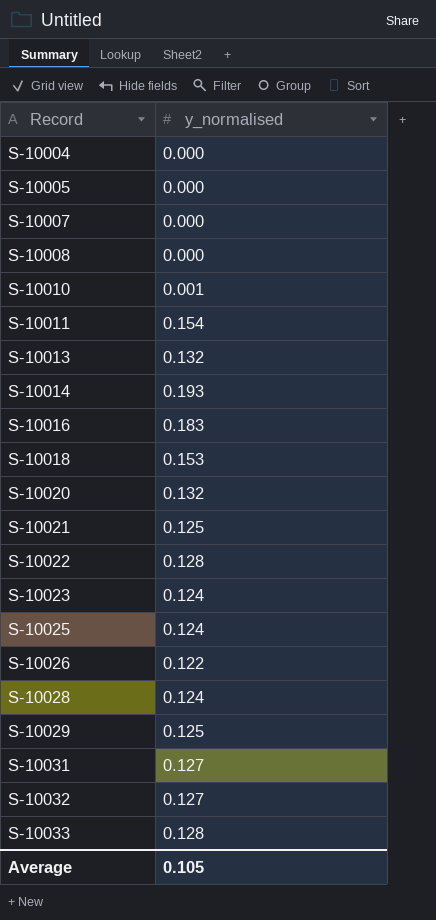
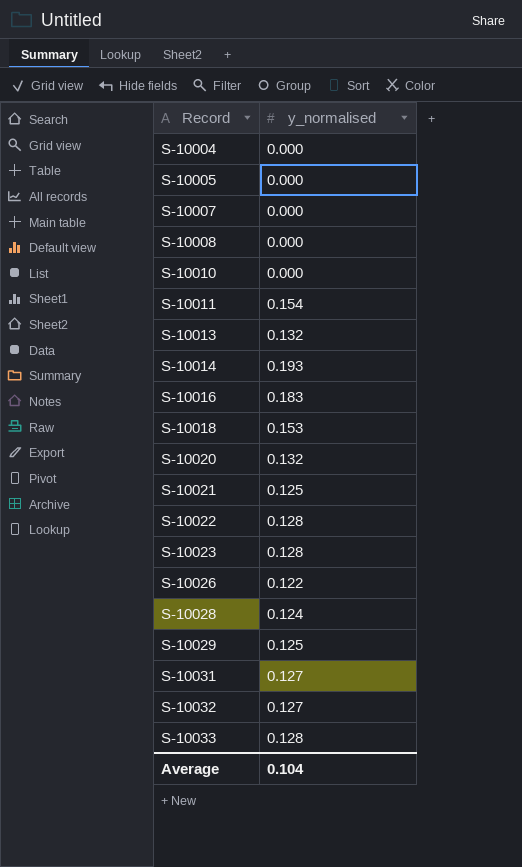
row S-10025: 0.124 -> none
S-10010 | y_normalised: 0.001 -> 0.000
S-10023 | y_normalised: 0.124 -> 0.128
Average | y_normalised: 0.105 -> 0.104

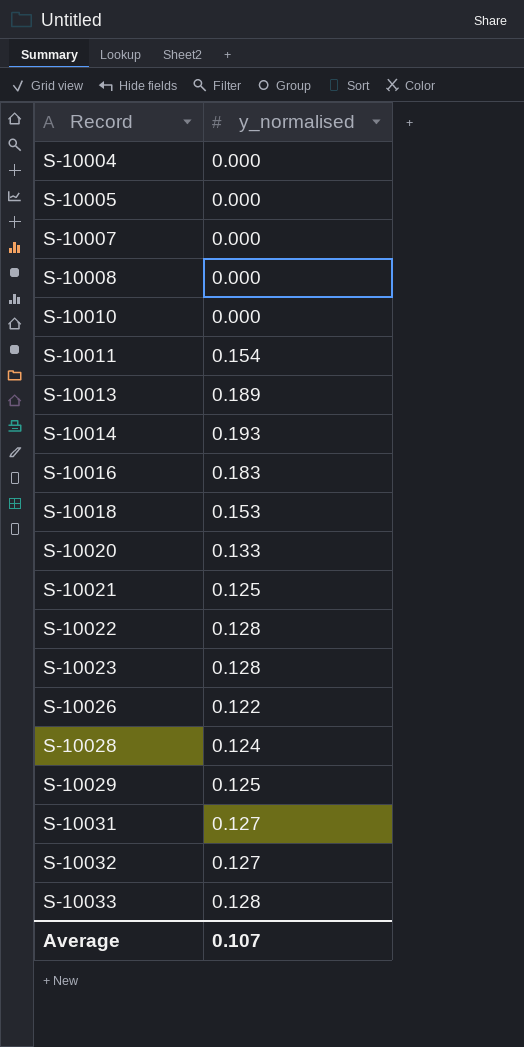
S-10013 | y_normalised: 0.132 -> 0.189
S-10020 | y_normalised: 0.132 -> 0.133
Average | y_normalised: 0.104 -> 0.107

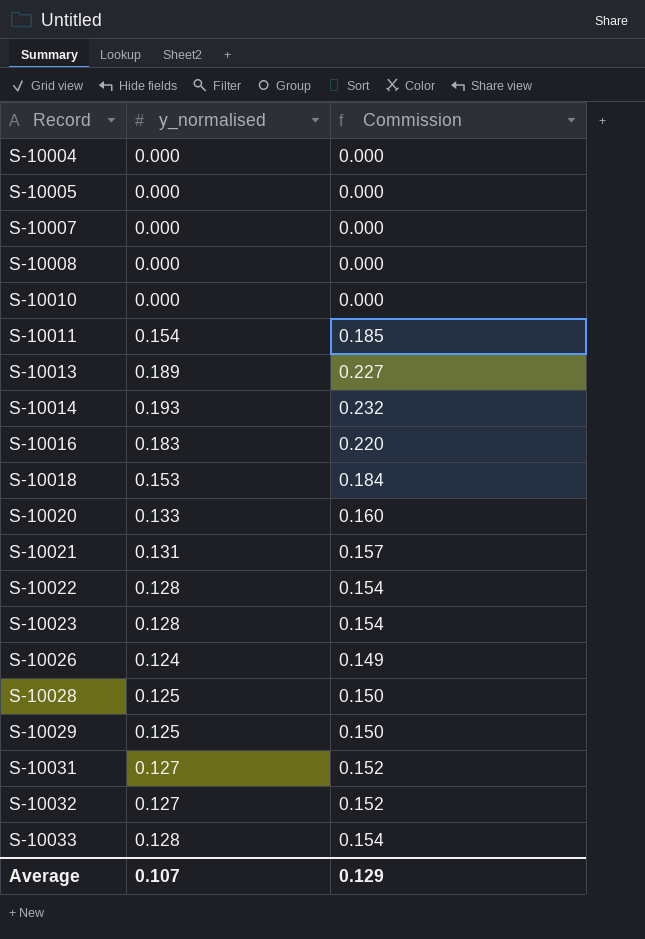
column Commission | formula: none -> [y_normalised] * 1.2
S-10021 | y_normalised: 0.125 -> 0.131
S-10026 | y_normalised: 0.122 -> 0.124
S-10028 | y_normalised: 0.124 -> 0.125

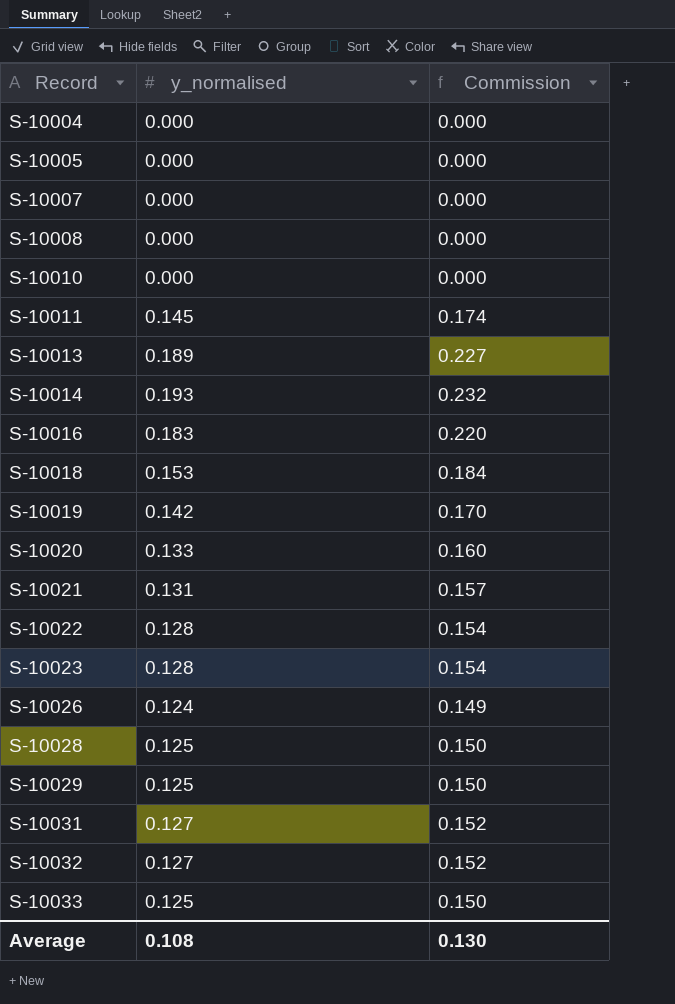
S-10011 | y_normalised: 0.154 -> 0.145
S-10011 | Commission: 0.185 -> 0.174
row S-10019: none -> 0.142 | 0.170
S-10033 | y_normalised: 0.128 -> 0.125
S-10033 | Commission: 0.154 -> 0.150
Average | y_normalised: 0.107 -> 0.108
Average | Commission: 0.129 -> 0.130

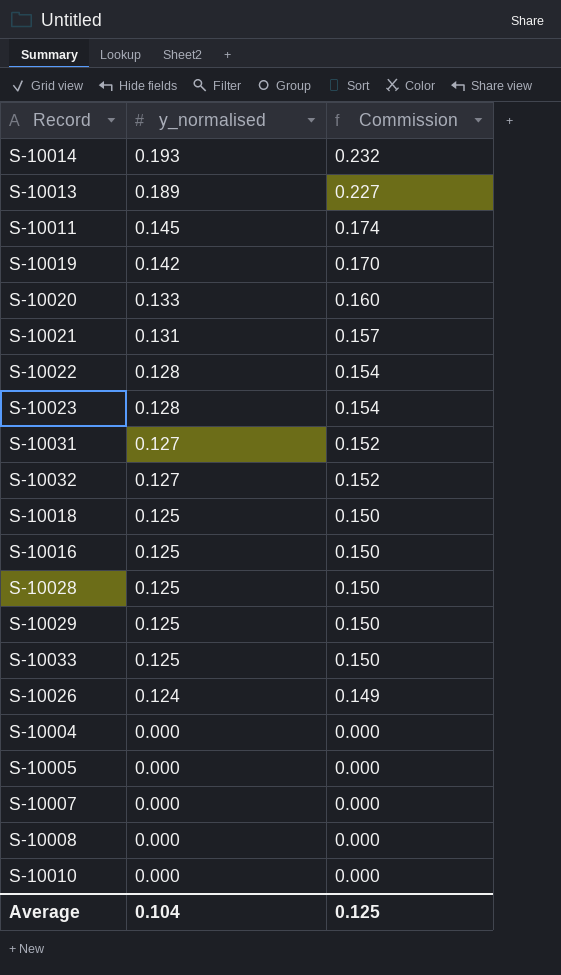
row order: Record ascending -> y_normalised descending
S-10018 | y_normalised: 0.153 -> 0.125
S-10018 | Commission: 0.184 -> 0.150
S-10016 | y_normalised: 0.183 -> 0.125
S-10016 | Commission: 0.220 -> 0.150
Average | y_normalised: 0.108 -> 0.104
Average | Commission: 0.130 -> 0.125

